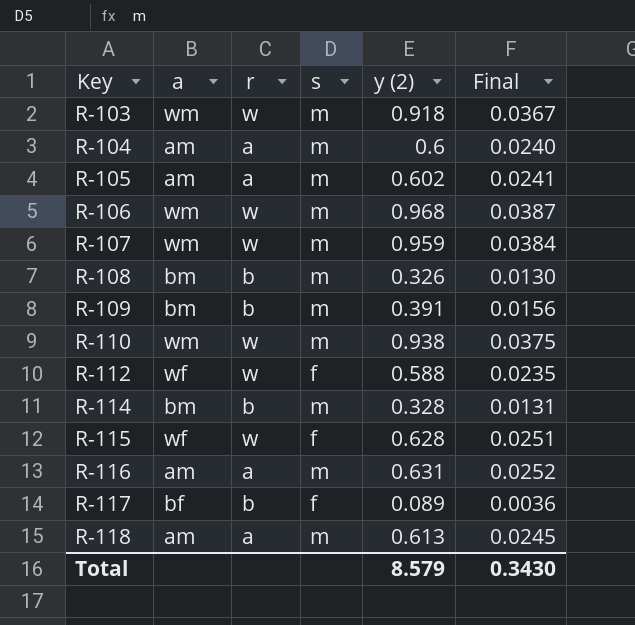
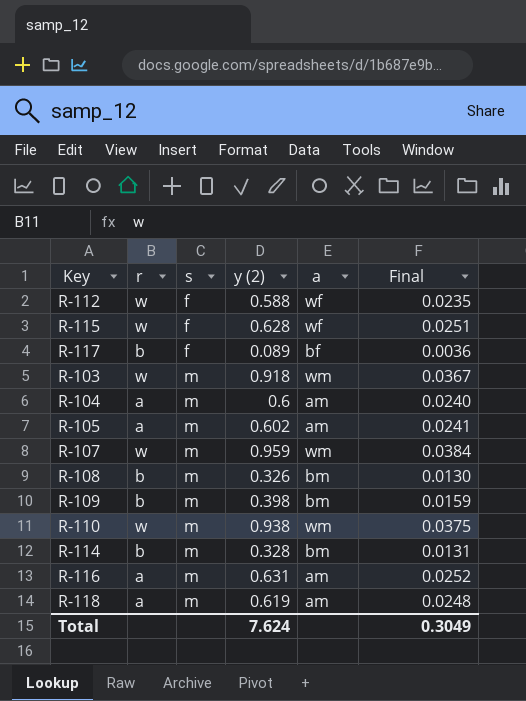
row order: Key ascending -> s ascending
column a | position: 2 -> 5
row R-106: wm | w | m | 0.968 | 0.0387 -> none
R-109 | y (2): 0.391 -> 0.398
R-109 | Final: 0.0156 -> 0.0159
R-118 | y (2): 0.613 -> 0.619
R-118 | Final: 0.0245 -> 0.0248
Total | y (2): 8.579 -> 7.624
Total | Final: 0.3430 -> 0.3049

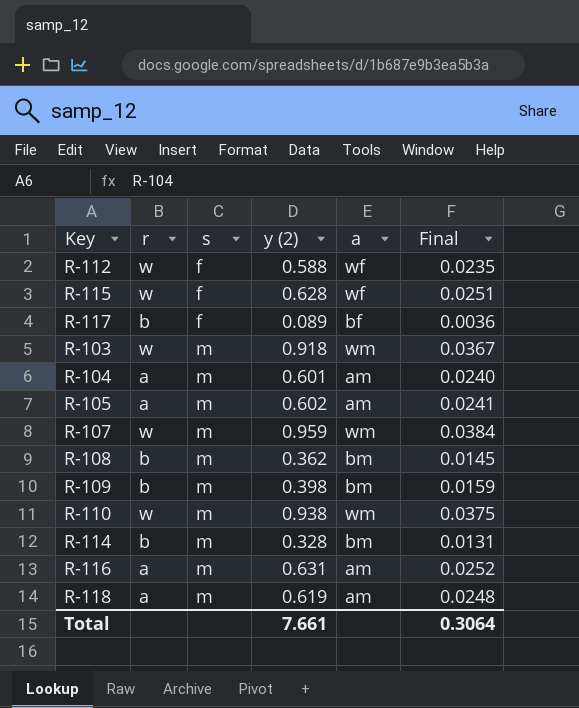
R-104 | y (2): 0.6 -> 0.601
R-108 | y (2): 0.326 -> 0.362
R-108 | Final: 0.0130 -> 0.0145
Total | y (2): 7.624 -> 7.661
Total | Final: 0.3049 -> 0.3064

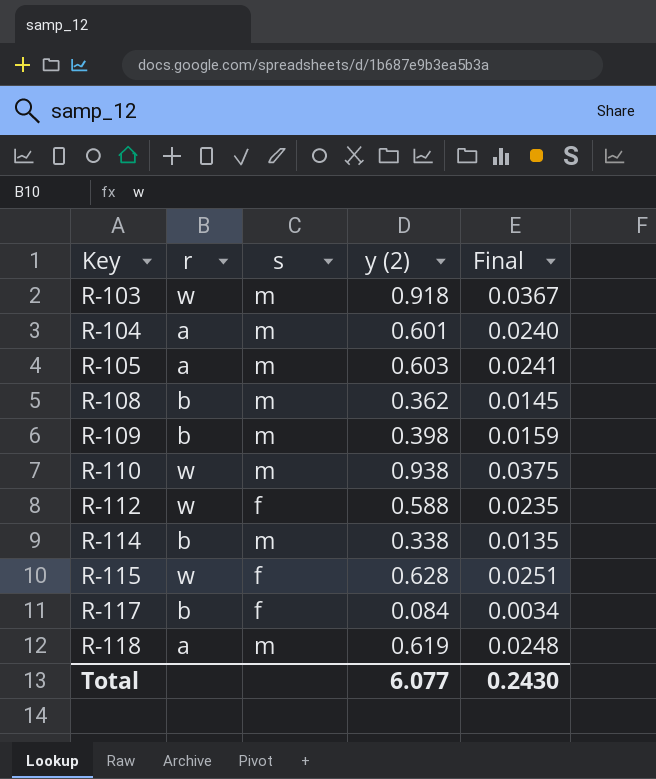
row order: s ascending -> Key ascending
column a | position: 5 -> none
row R-107: w | m | 0.959 | wm | 0.0384 -> none
row R-116: a | m | 0.631 | am | 0.0252 -> none
R-105 | y (2): 0.602 -> 0.603
R-114 | y (2): 0.328 -> 0.338
R-114 | Final: 0.0131 -> 0.0135
R-117 | y (2): 0.089 -> 0.084
R-117 | Final: 0.0036 -> 0.0034
Total | y (2): 7.661 -> 6.077
Total | Final: 0.3064 -> 0.2430

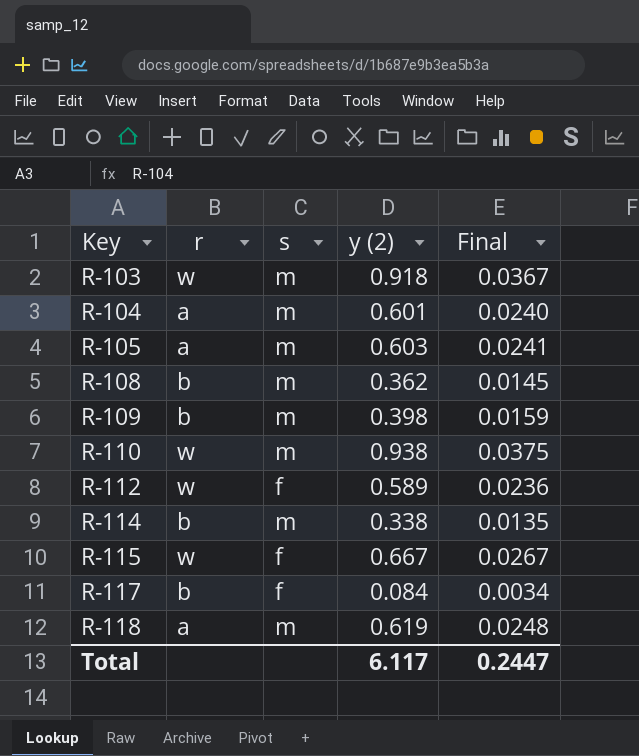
R-112 | y (2): 0.588 -> 0.589
R-112 | Final: 0.0235 -> 0.0236
R-115 | y (2): 0.628 -> 0.667
R-115 | Final: 0.0251 -> 0.0267
Total | y (2): 6.077 -> 6.117
Total | Final: 0.2430 -> 0.2447

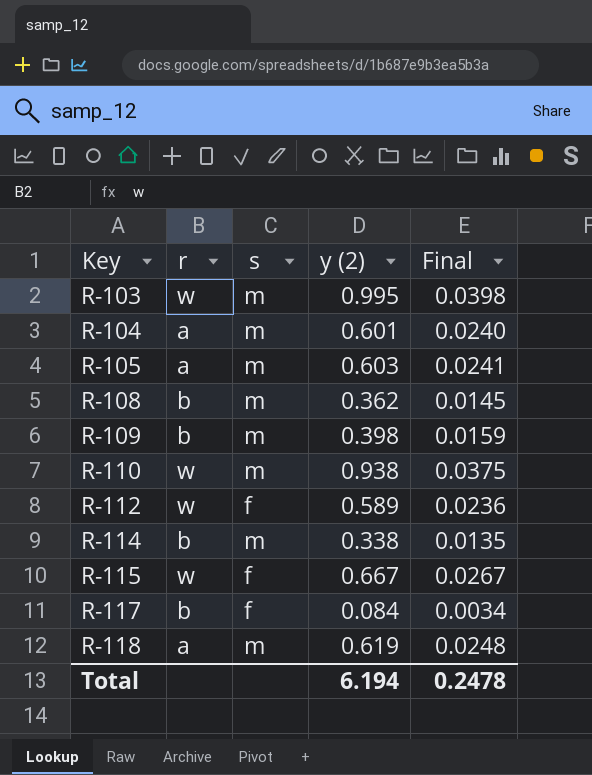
R-103 | y (2): 0.918 -> 0.995
R-103 | Final: 0.0367 -> 0.0398
Total | y (2): 6.117 -> 6.194
Total | Final: 0.2447 -> 0.2478

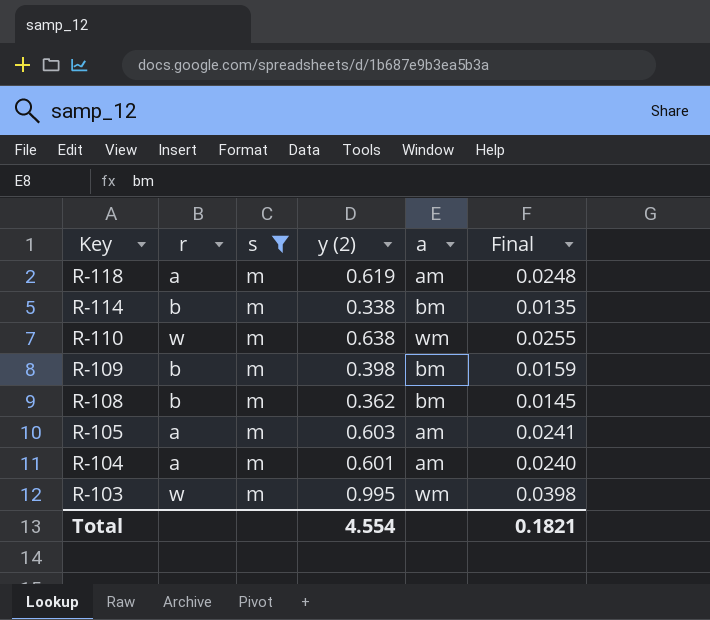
filter: none -> s = m
row order: Key ascending -> Key descending
column a | position: none -> 5
R-110 | y (2): 0.938 -> 0.638
R-110 | Final: 0.0375 -> 0.0255
Total | y (2): 6.194 -> 4.554
Total | Final: 0.2478 -> 0.1821

